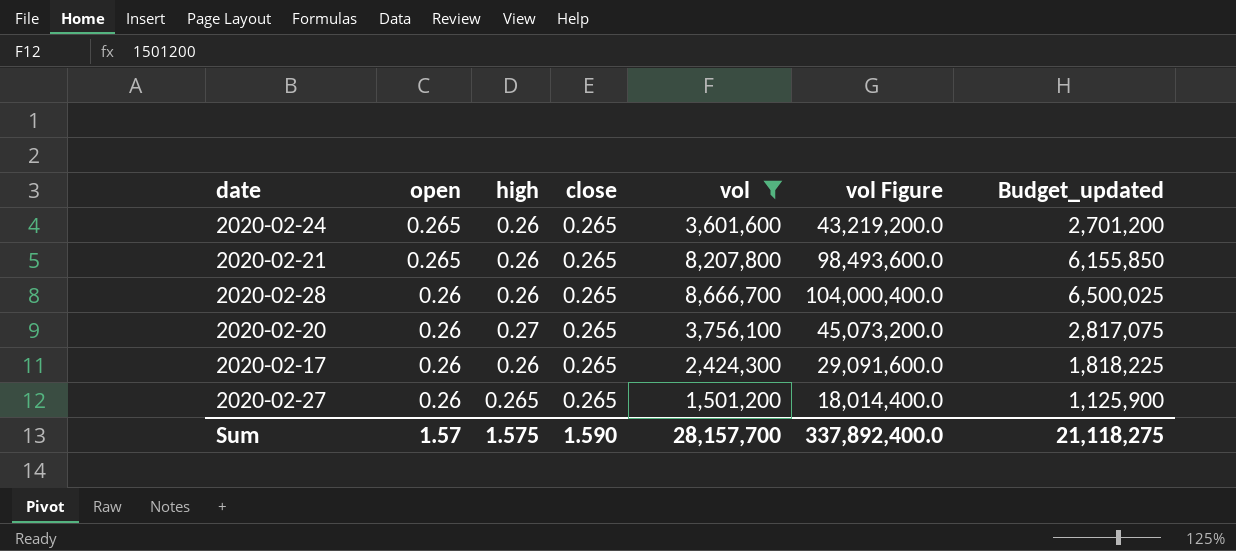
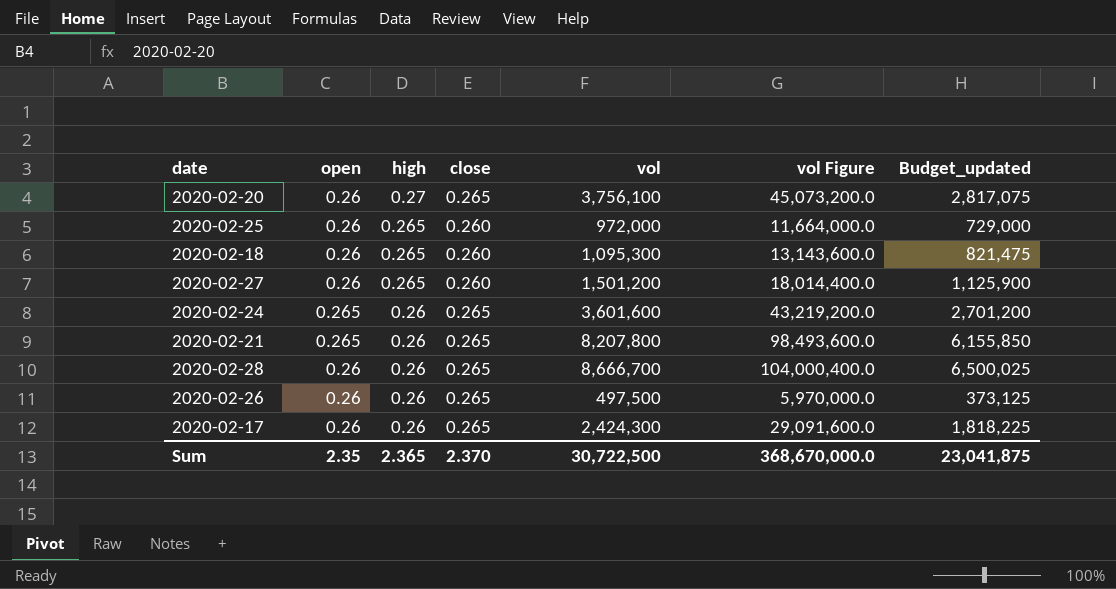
filter: vol >= 1,501,200 -> none
row order: open descending -> high descending
2020-02-27 | close: 0.265 -> 0.260
Sum | open: 1.57 -> 2.35
Sum | high: 1.575 -> 2.365
Sum | close: 1.590 -> 2.370
Sum | vol: 28,157,700 -> 30,722,500
Sum | vol Figure: 337,892,400.0 -> 368,670,000.0
Sum | Budget_updated: 21,118,275 -> 23,041,875

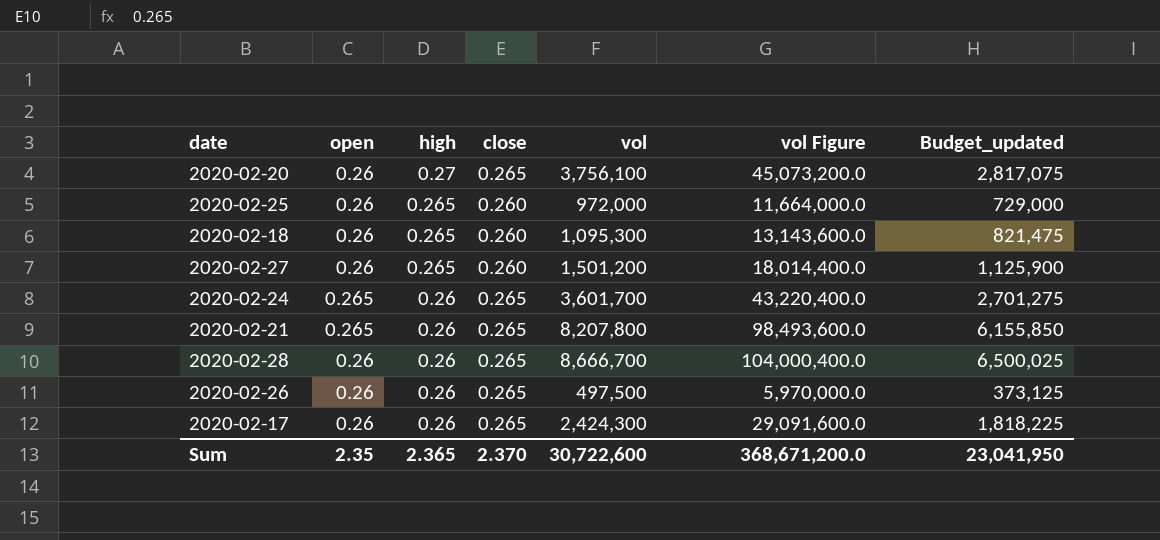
2020-02-24 | vol: 3,601,600 -> 3,601,700
2020-02-24 | vol Figure: 43,219,200.0 -> 43,220,400.0
2020-02-24 | Budget_updated: 2,701,200 -> 2,701,275
Sum | vol: 30,722,500 -> 30,722,600
Sum | vol Figure: 368,670,000.0 -> 368,671,200.0
Sum | Budget_updated: 23,041,875 -> 23,041,950

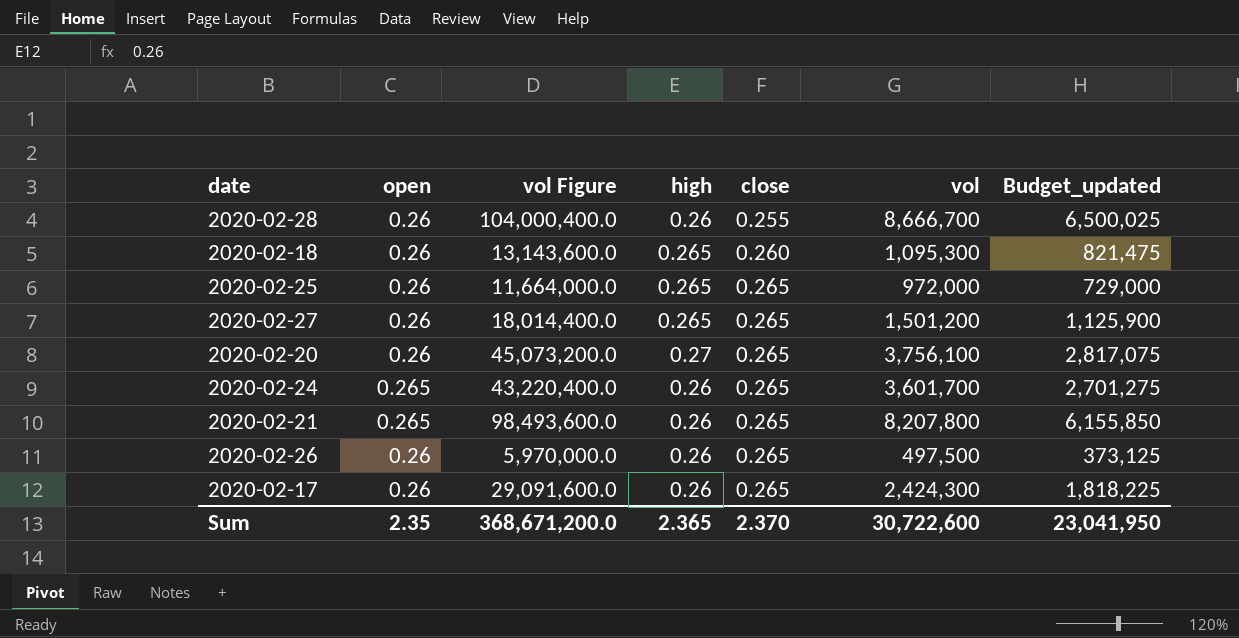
row order: high descending -> close ascending
column vol Figure | position: 6 -> 3
2020-02-28 | close: 0.265 -> 0.255
2020-02-25 | close: 0.260 -> 0.265
2020-02-27 | close: 0.260 -> 0.265

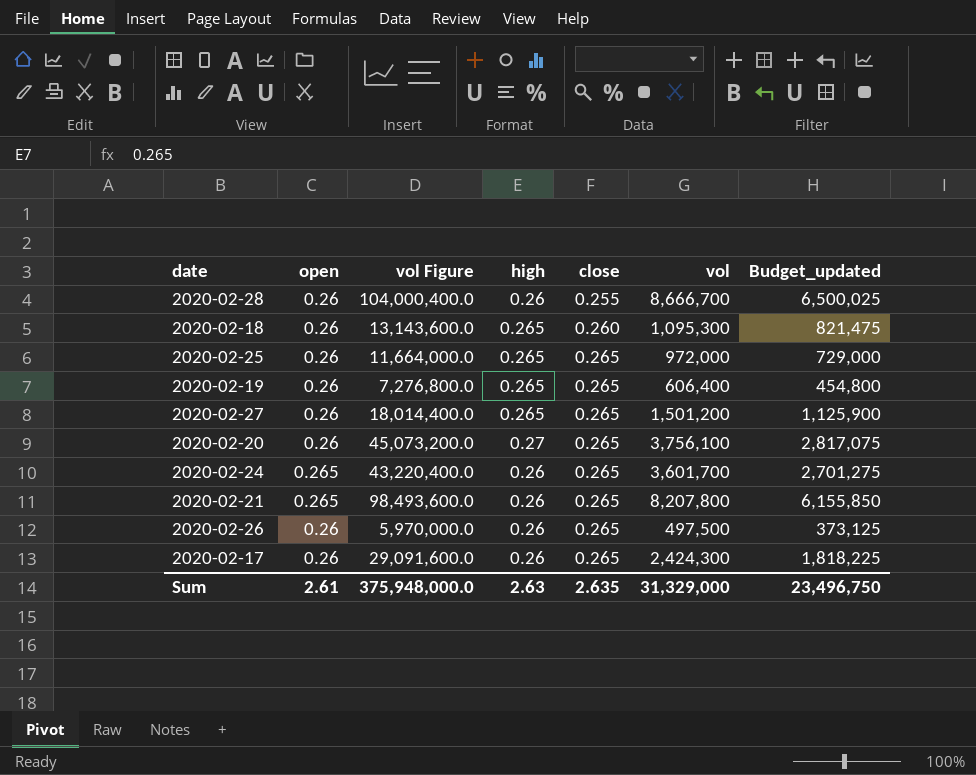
row 2020-02-19: none -> 0.26 | 7,276,800.0 | 0.265 | 0.265 | 606,400 | 454,800
Sum | open: 2.35 -> 2.61
Sum | vol Figure: 368,671,200.0 -> 375,948,000.0
Sum | high: 2.365 -> 2.63
Sum | close: 2.370 -> 2.635
Sum | vol: 30,722,600 -> 31,329,000
Sum | Budget_updated: 23,041,950 -> 23,496,750

